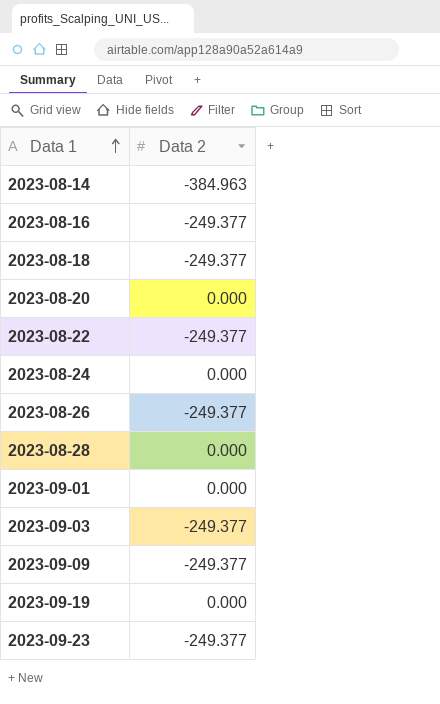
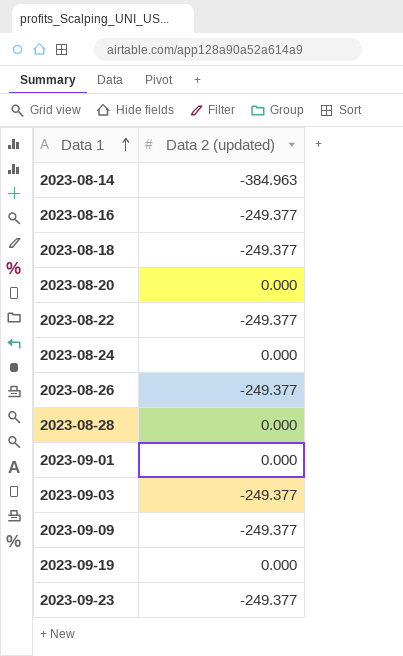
column name: Data 2 -> Data 2 (updated)

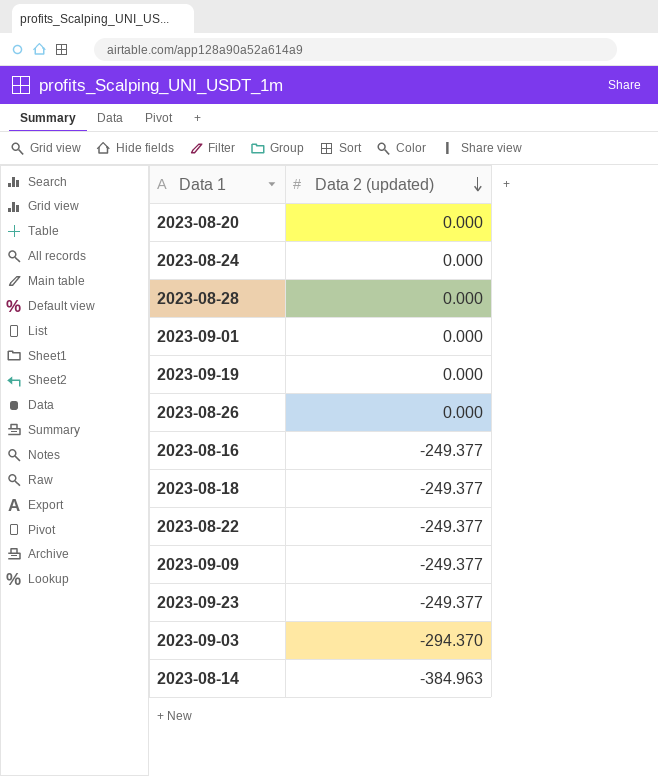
row order: Data 1 ascending -> Data 2 (updated) descending
2023-08-26 | Data 2 (updated): -249.377 -> 0.000
2023-09-03 | Data 2 (updated): -249.377 -> -294.370

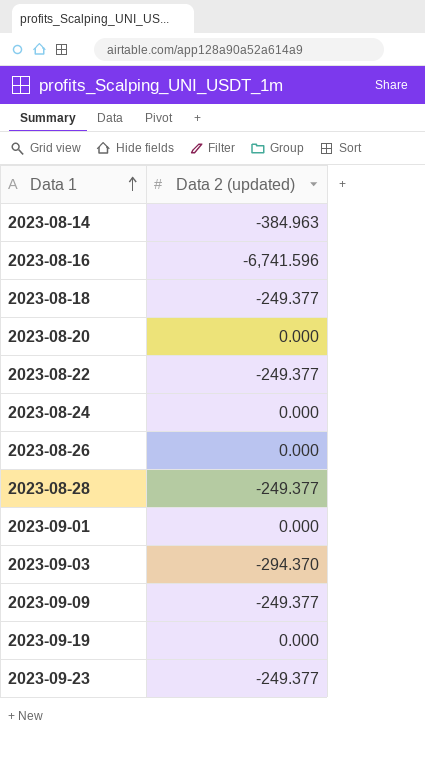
row order: Data 2 (updated) descending -> Data 1 ascending
2023-08-16 | Data 2 (updated): -249.377 -> -6,741.596
2023-08-28 | Data 2 (updated): 0.000 -> -249.377

